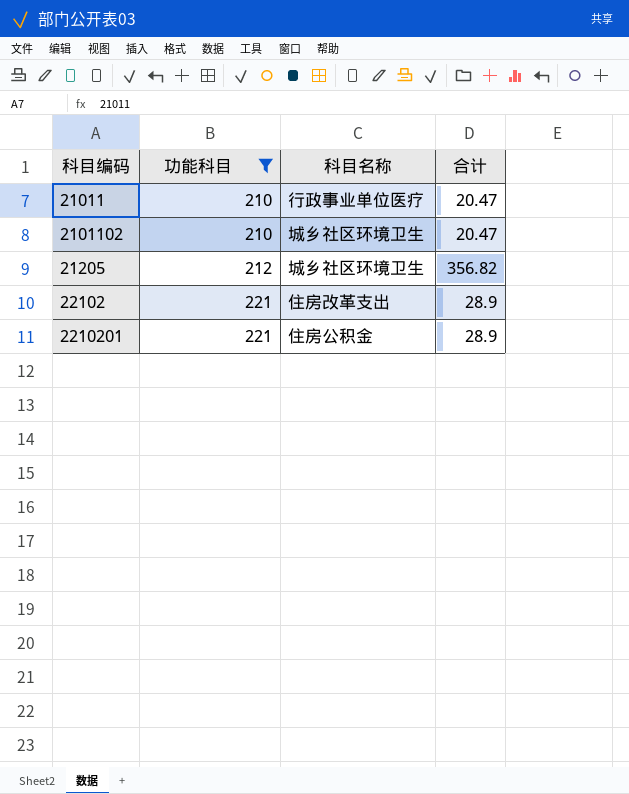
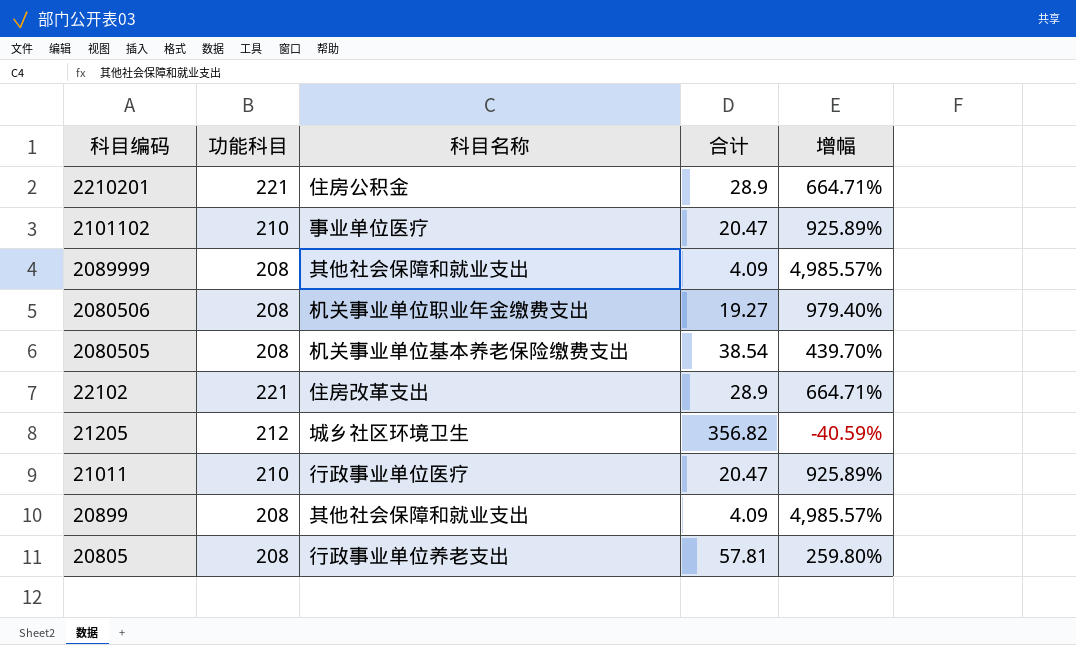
filter: 功能科目 != 208 -> none
row order: 功能科目 ascending -> 科目编码 descending
column 增幅 | formula: none -> ([功能科目] - [合计]) / [合计]
2101102 | 科目名称: 城乡社区环境卫生 -> 事业单位医疗

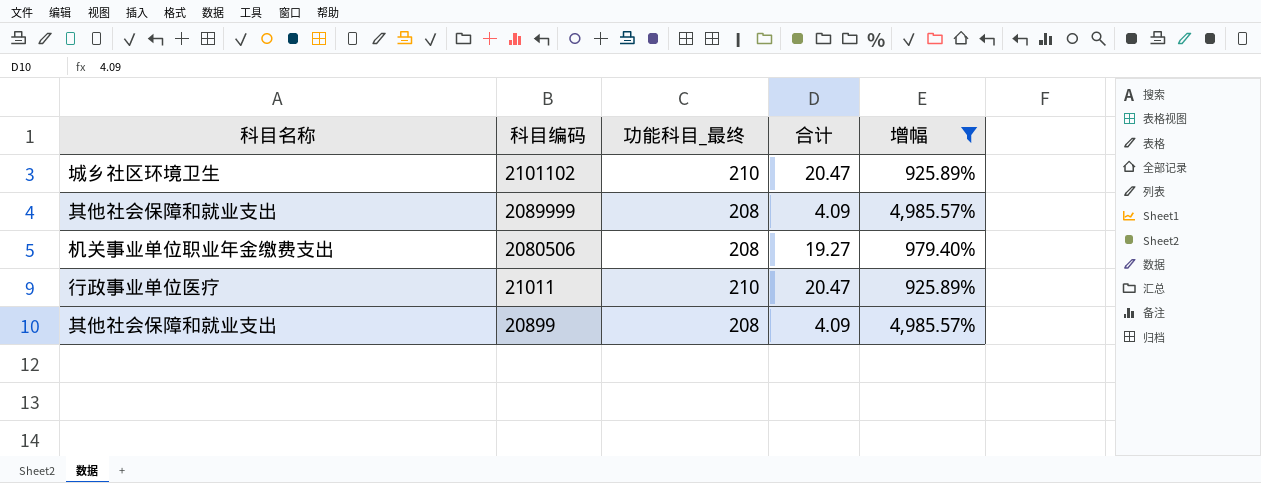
filter: none -> 增幅 >= 925.89%
column 科目名称 | position: 3 -> 1
column name: 功能科目 -> 功能科目_最终
2101102 | 科目名称: 事业单位医疗 -> 城乡社区环境卫生

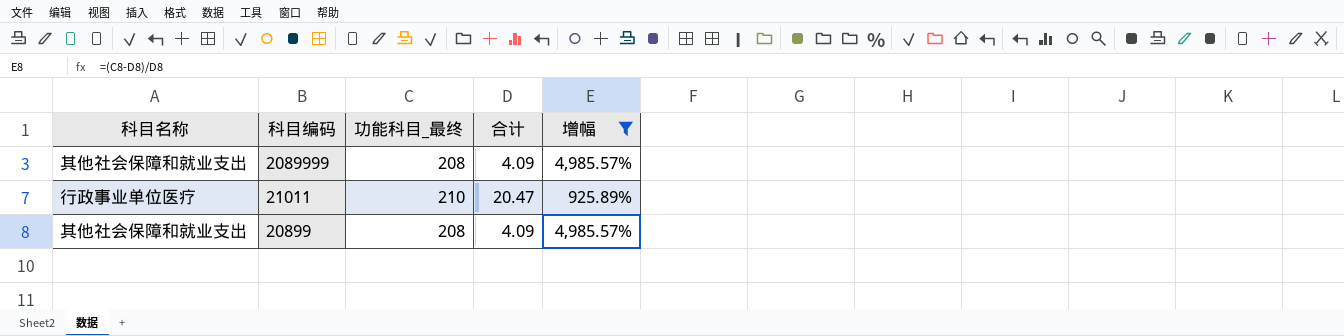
row 2101102: 城乡社区环境卫生 | 210 | 20.47 | 925.89% -> none
row 2080506: 机关事业单位职业年金缴费支出 | 208 | 19.27 | 979.40% -> none

